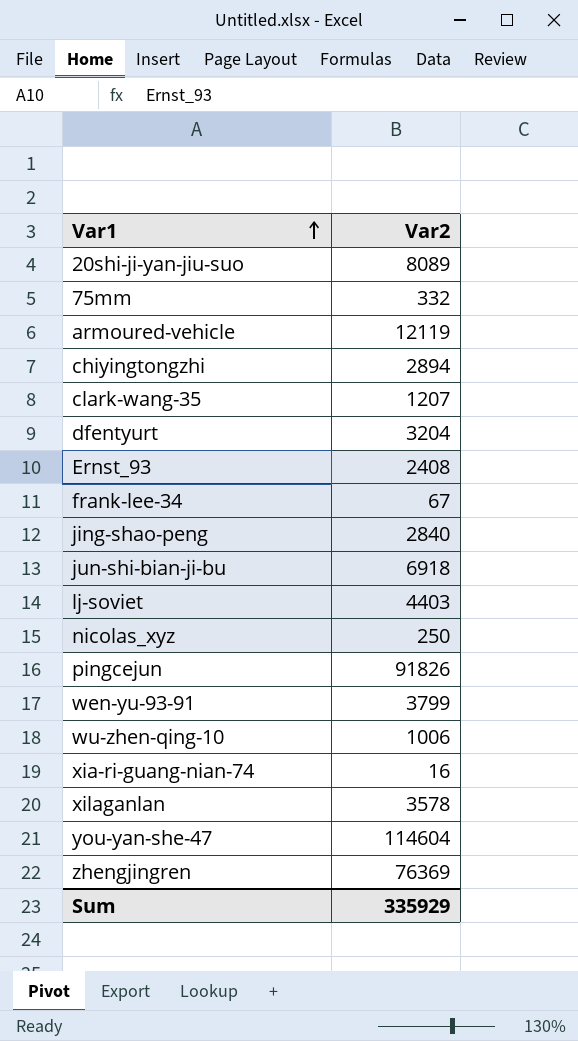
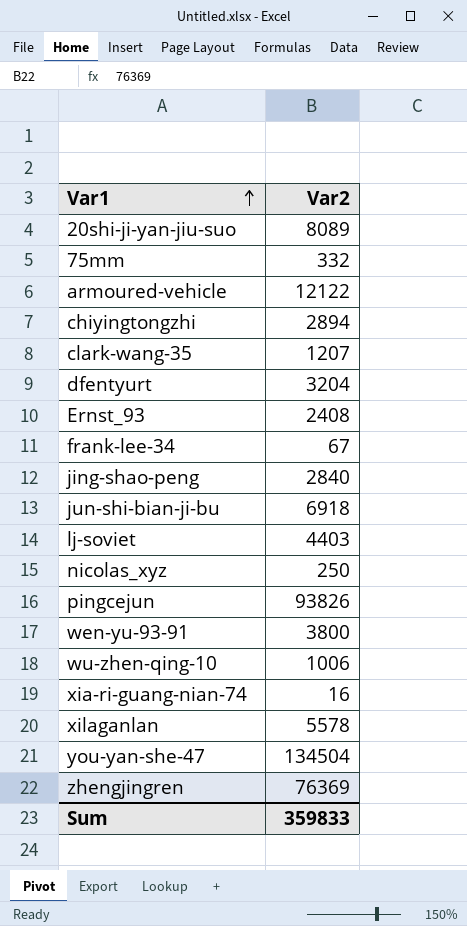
armoured-vehicle | Var2: 12119 -> 12122
pingcejun | Var2: 91826 -> 93826
wen-yu-93-91 | Var2: 3799 -> 3800
xilaganlan | Var2: 3578 -> 5578
you-yan-she-47 | Var2: 114604 -> 134504
Sum | Var2: 335929 -> 359833

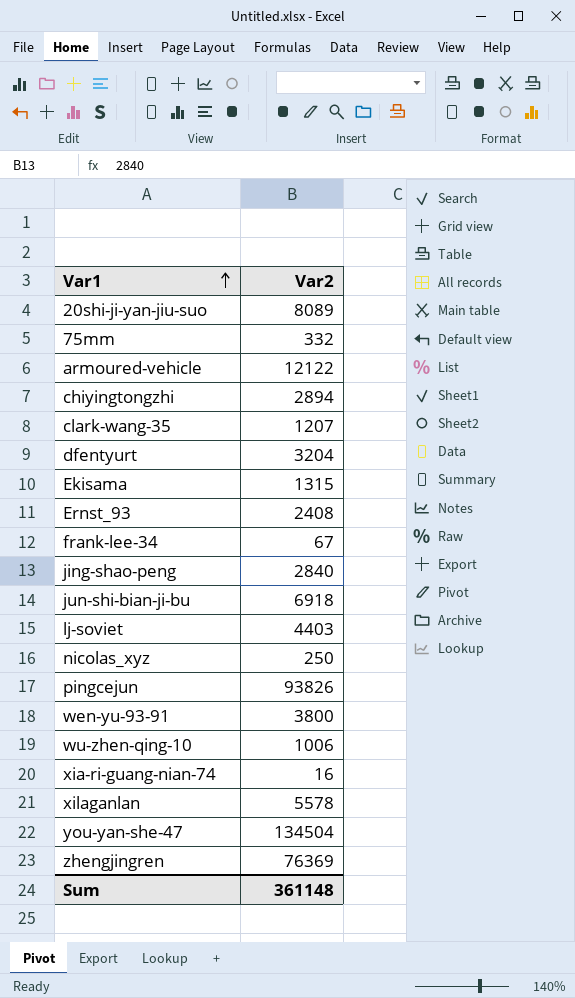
row Ekisama: none -> 1315
Sum | Var2: 359833 -> 361148

